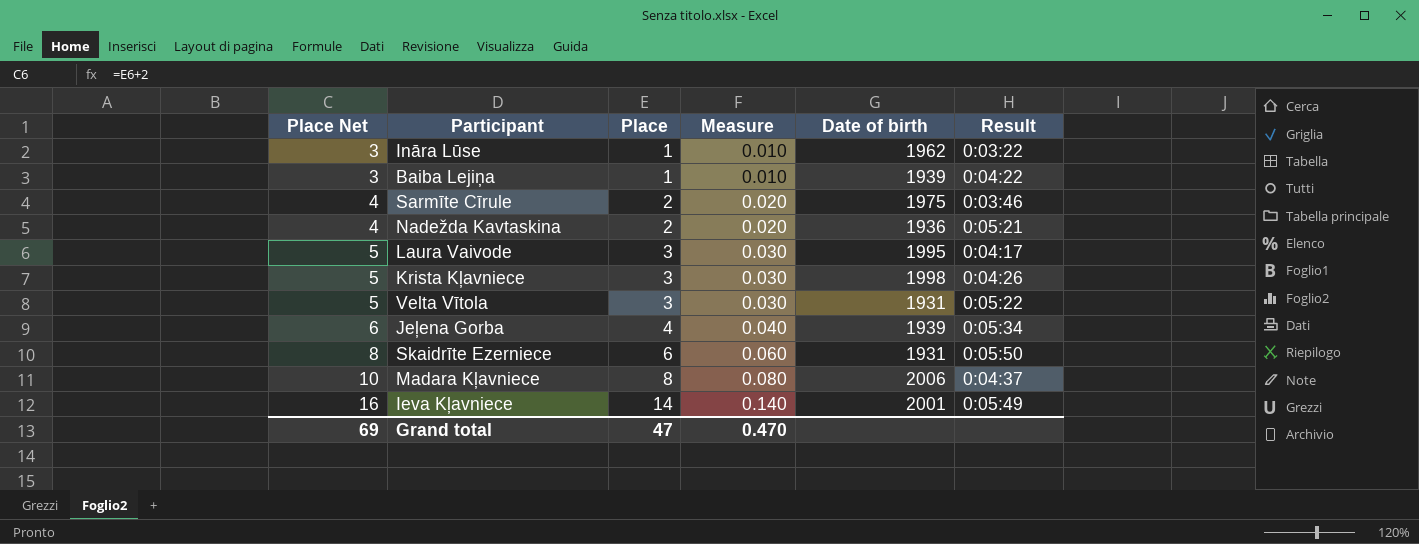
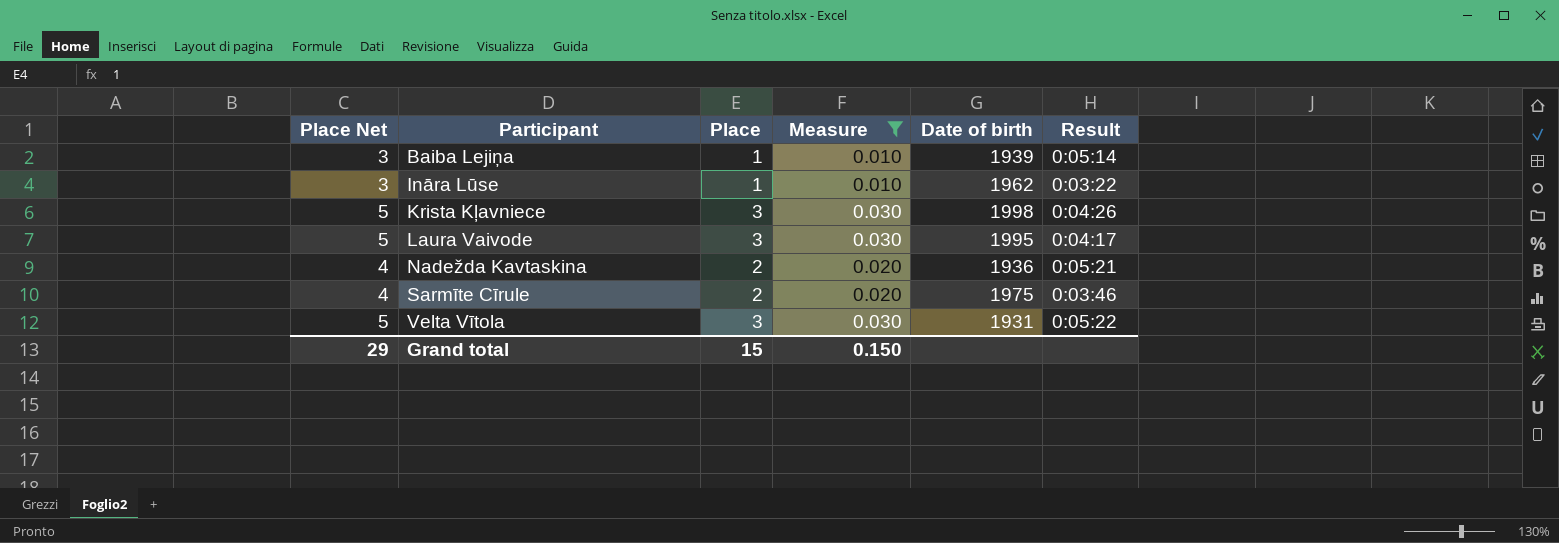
filter: none -> Measure <= 0.030
row order: Place Net ascending -> Participant ascending
Baiba Lejiņa | Result: 0:04:22 -> 0:05:14
Grand total | Place Net: 69 -> 29
Grand total | Place: 47 -> 15
Grand total | Measure: 0.470 -> 0.150

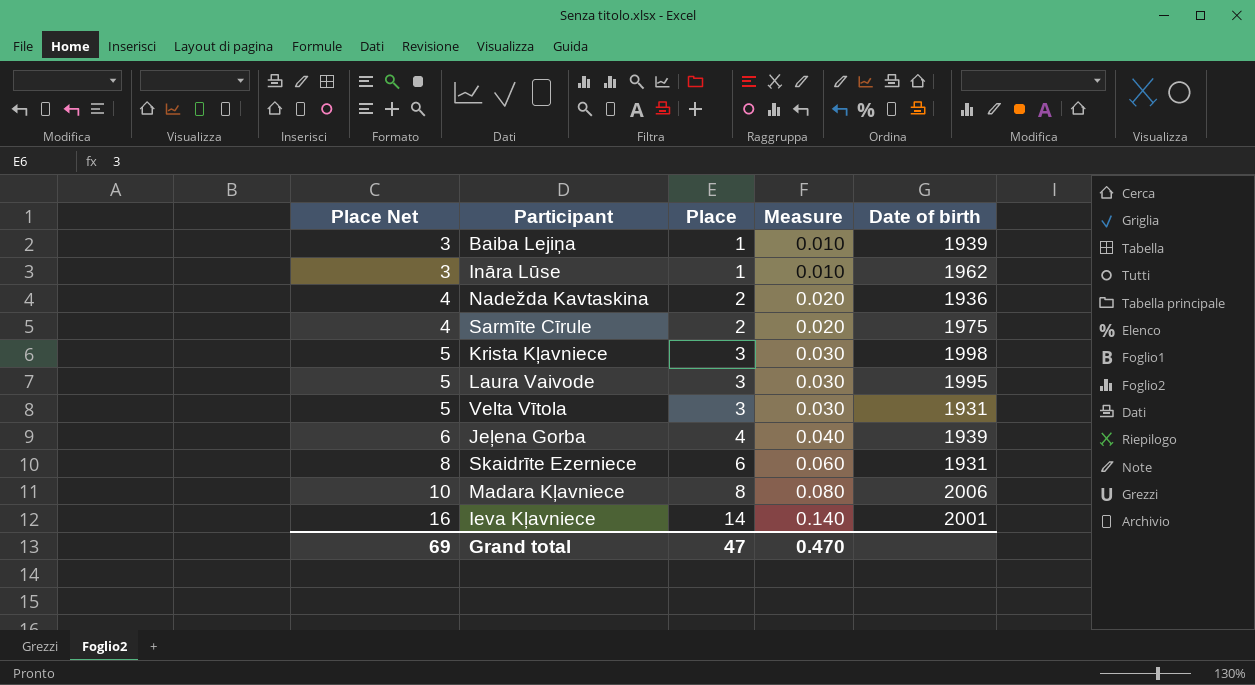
filter: Measure <= 0.030 -> none
row order: Participant ascending -> Place Net ascending
column Result | position: 6 -> none
Grand total | Place Net: 29 -> 69
Grand total | Place: 15 -> 47
Grand total | Measure: 0.150 -> 0.470

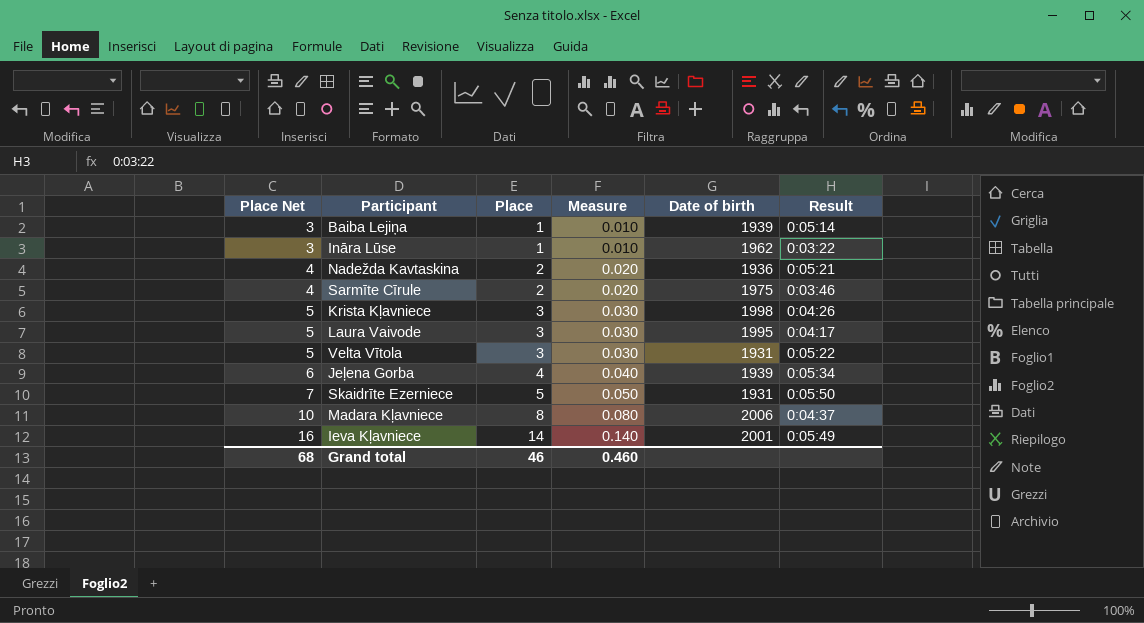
column Result | position: none -> 6
Skaidrīte Ezerniece | Place Net: 8 -> 7
Skaidrīte Ezerniece | Place: 6 -> 5
Skaidrīte Ezerniece | Measure: 0.060 -> 0.050
Grand total | Place Net: 69 -> 68
Grand total | Place: 47 -> 46
Grand total | Measure: 0.470 -> 0.460

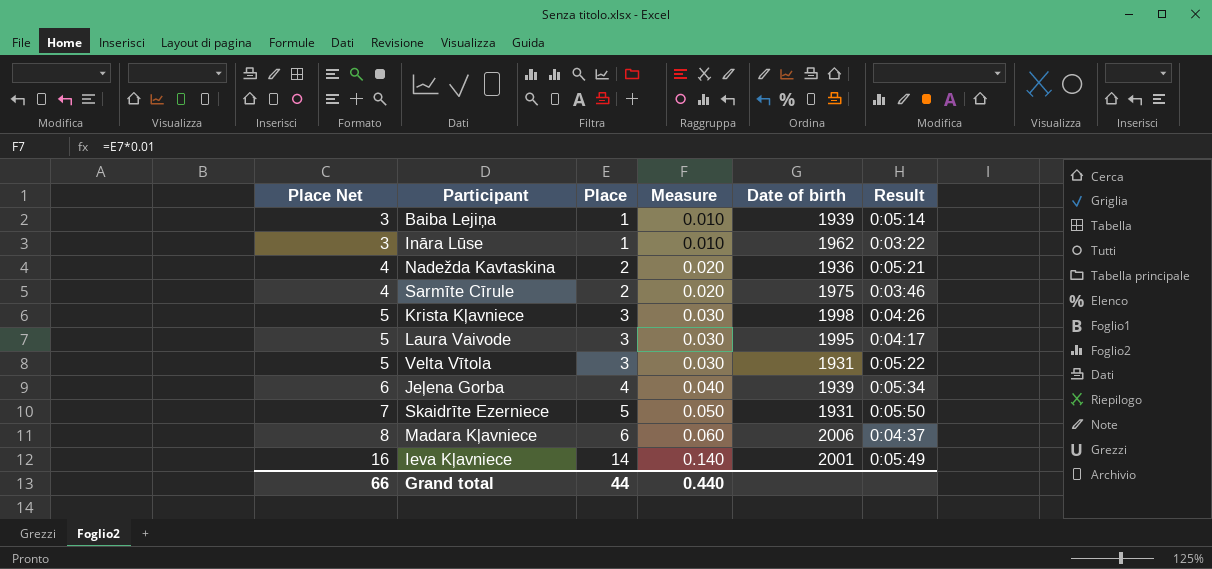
Madara Kļavniece | Place Net: 10 -> 8
Madara Kļavniece | Place: 8 -> 6
Madara Kļavniece | Measure: 0.080 -> 0.060
Grand total | Place Net: 68 -> 66
Grand total | Place: 46 -> 44
Grand total | Measure: 0.460 -> 0.440

